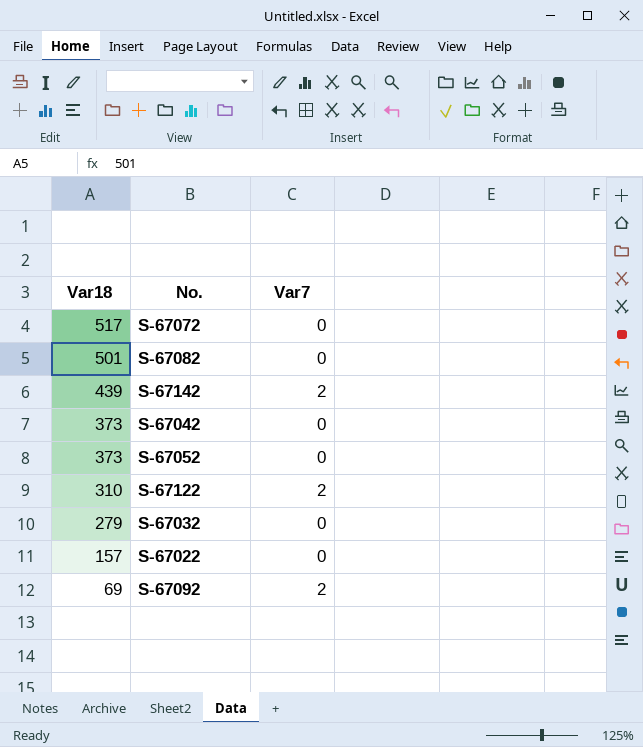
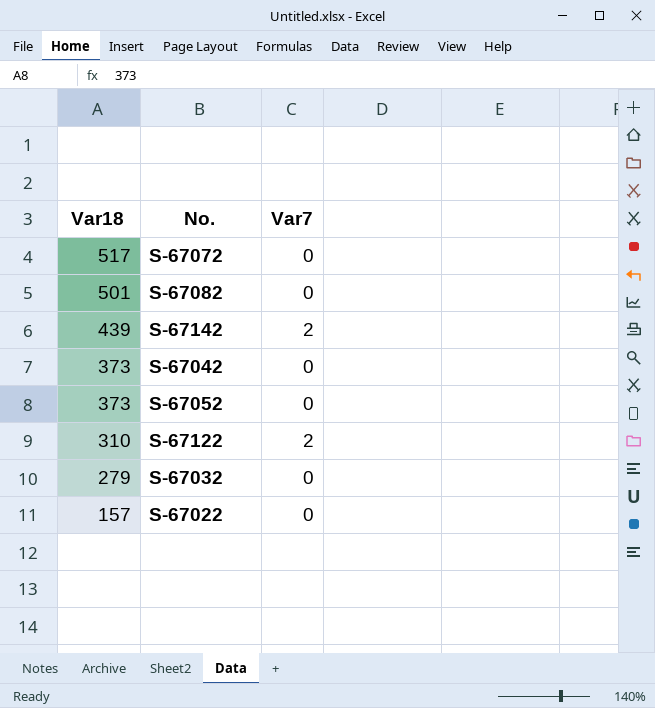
row S-67092: 69 | 2 -> none

